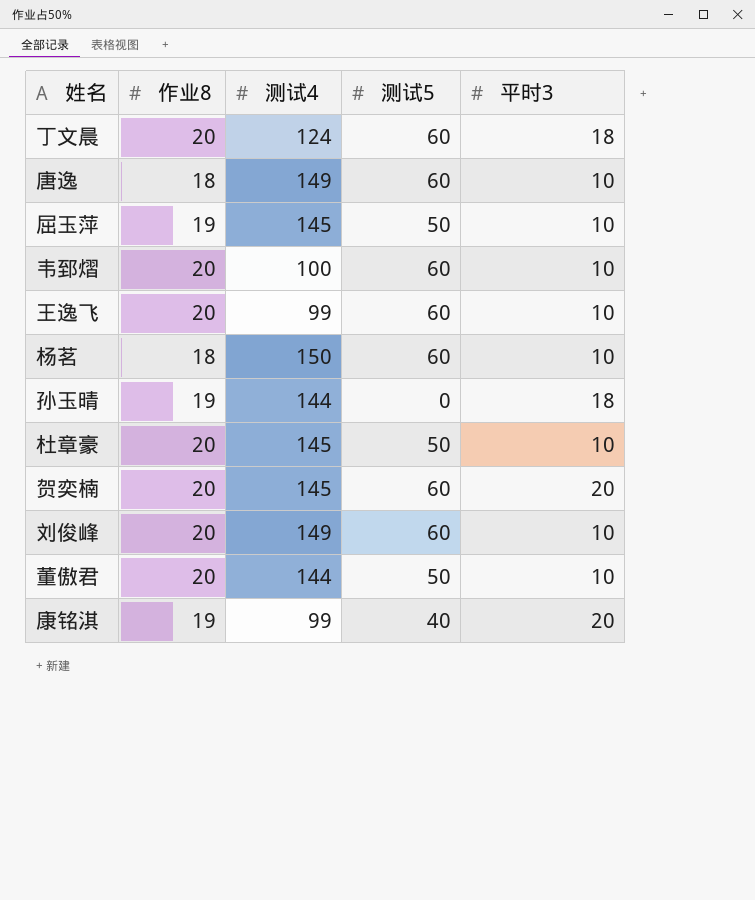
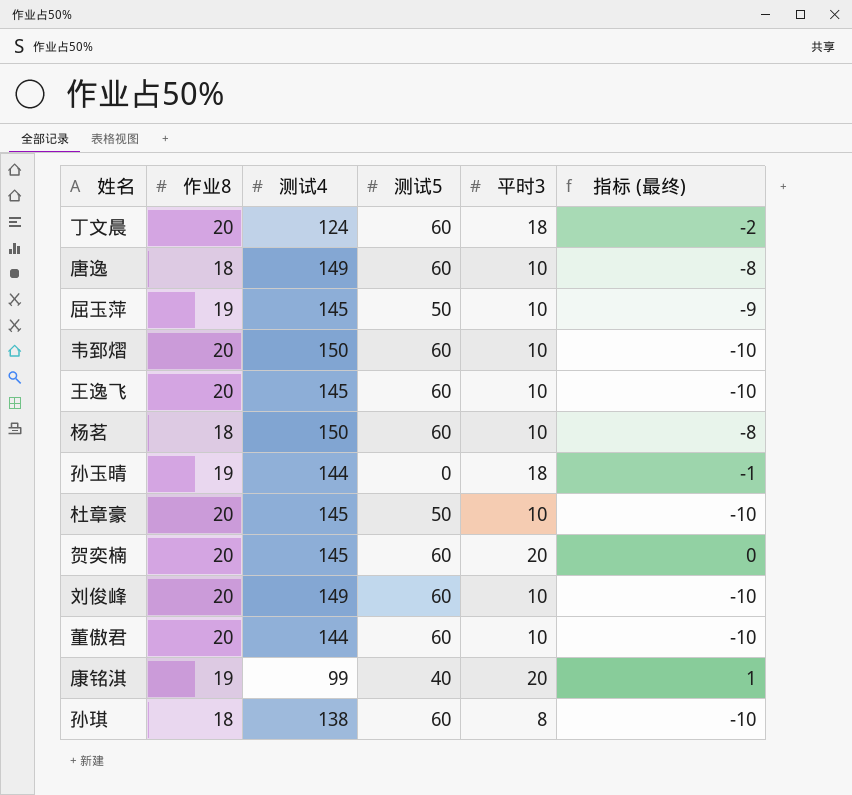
column 指标 (最终) | formula: none -> [平时3] - [作业8]
韦郅熠 | 测试4: 100 -> 150
王逸飞 | 测试4: 99 -> 145
董傲君 | 测试5: 50 -> 60
row 孙琪: none -> 18 | 138 | 60 | 8 | -10

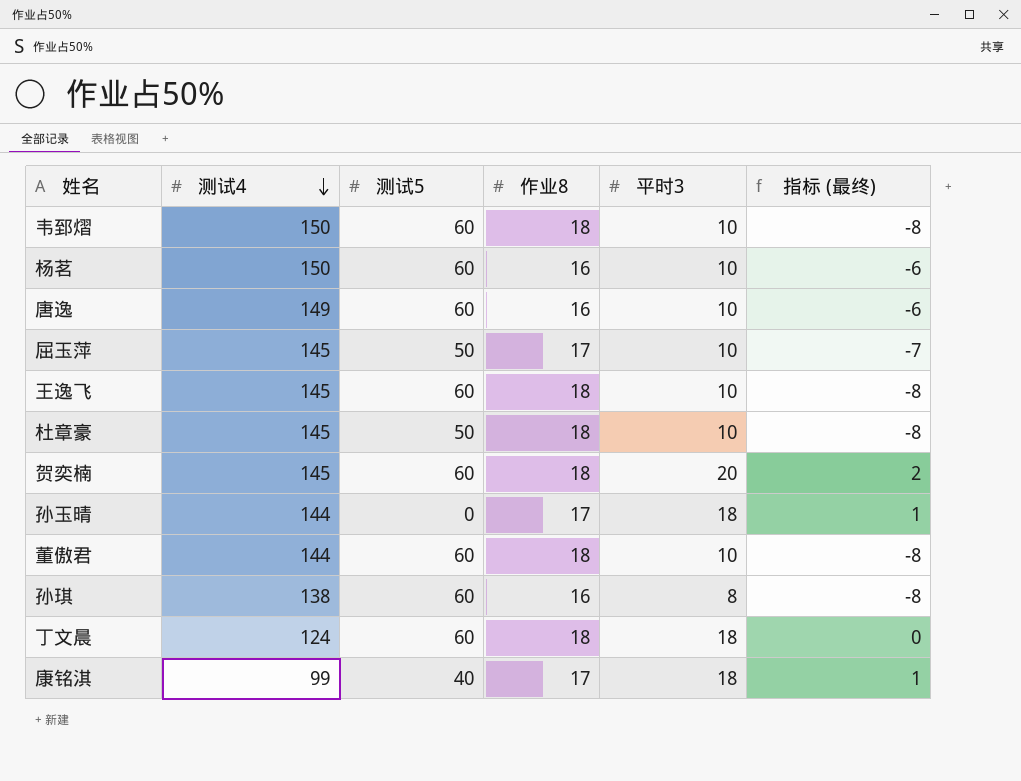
row order: none -> 测试4 descending
column 作业8 | position: 2 -> 4
row 刘俊峰: 20 | 149 | 60 | 10 | -10 -> none
韦郅熠 | 作业8: 20 -> 18
韦郅熠 | 指标 (最终): -10 -> -8
杨茗 | 作业8: 18 -> 16
杨茗 | 指标 (最终): -8 -> -6
唐逸 | 作业8: 18 -> 16
唐逸 | 指标 (最终): -8 -> -6
屈玉萍 | 作业8: 19 -> 17
屈玉萍 | 指标 (最终): -9 -> -7
王逸飞 | 作业8: 20 -> 18
王逸飞 | 指标 (最终): -10 -> -8
杜章豪 | 作业8: 20 -> 18
杜章豪 | 指标 (最终): -10 -> -8
贺奕楠 | 作业8: 20 -> 18
贺奕楠 | 指标 (最终): 0 -> 2
孙玉晴 | 作业8: 19 -> 17
孙玉晴 | 指标 (最终): -1 -> 1
董傲君 | 作业8: 20 -> 18
董傲君 | 指标 (最终): -10 -> -8
孙琪 | 作业8: 18 -> 16
孙琪 | 指标 (最终): -10 -> -8
丁文晨 | 作业8: 20 -> 18
丁文晨 | 指标 (最终): -2 -> 0
康铭淇 | 作业8: 19 -> 17
康铭淇 | 平时3: 20 -> 18

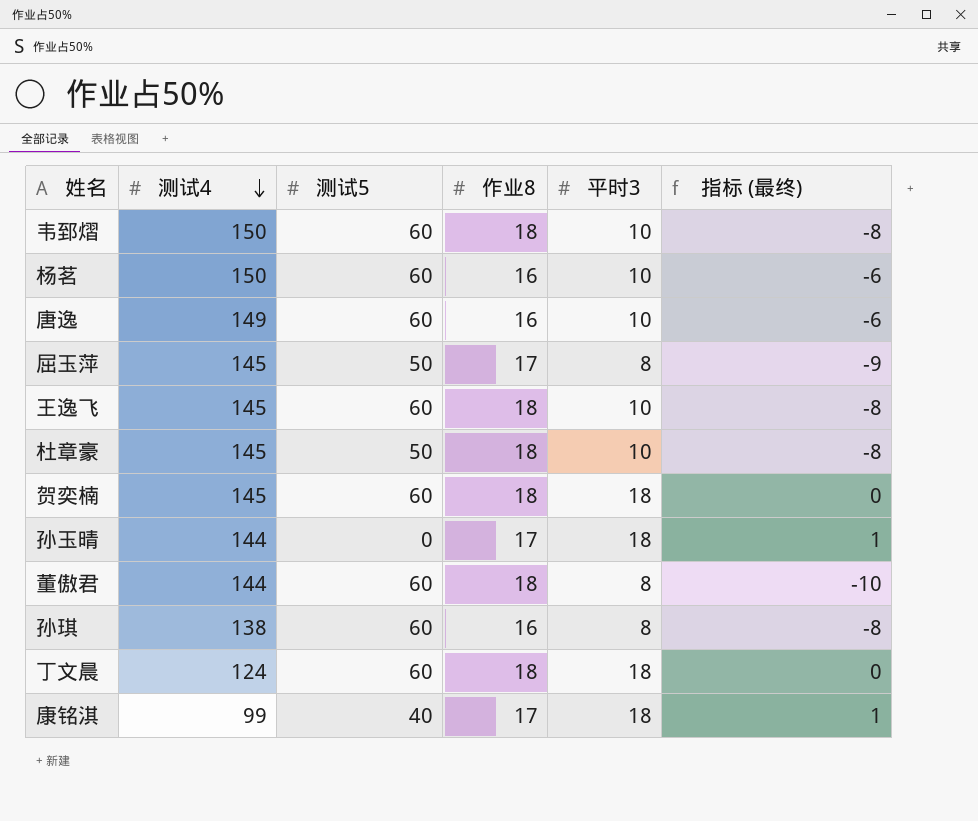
屈玉萍 | 平时3: 10 -> 8
屈玉萍 | 指标 (最终): -7 -> -9
贺奕楠 | 平时3: 20 -> 18
贺奕楠 | 指标 (最终): 2 -> 0
董傲君 | 平时3: 10 -> 8
董傲君 | 指标 (最终): -8 -> -10

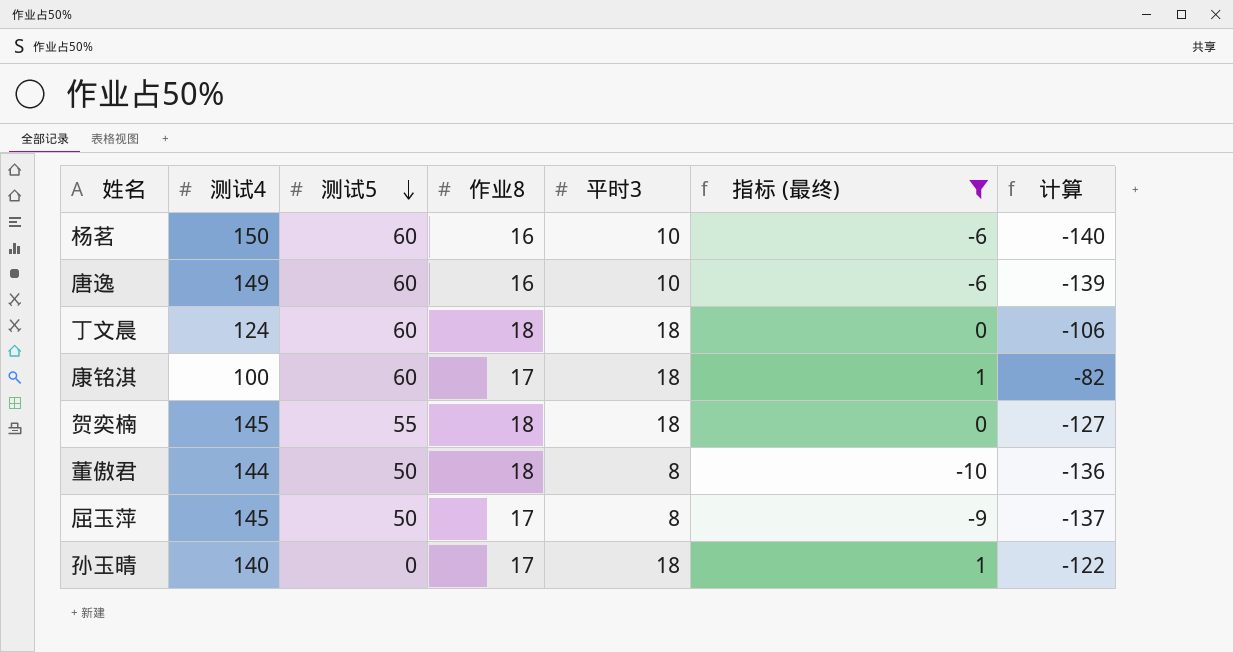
filter: none -> 指标 (最终) != -8
row order: 测试4 descending -> 测试5 descending
column 计算 | formula: none -> [平时3] - [测试4]
康铭淇 | 测试4: 99 -> 100
康铭淇 | 测试5: 40 -> 60
贺奕楠 | 测试5: 60 -> 55
董傲君 | 测试5: 60 -> 50
孙玉晴 | 测试4: 144 -> 140

